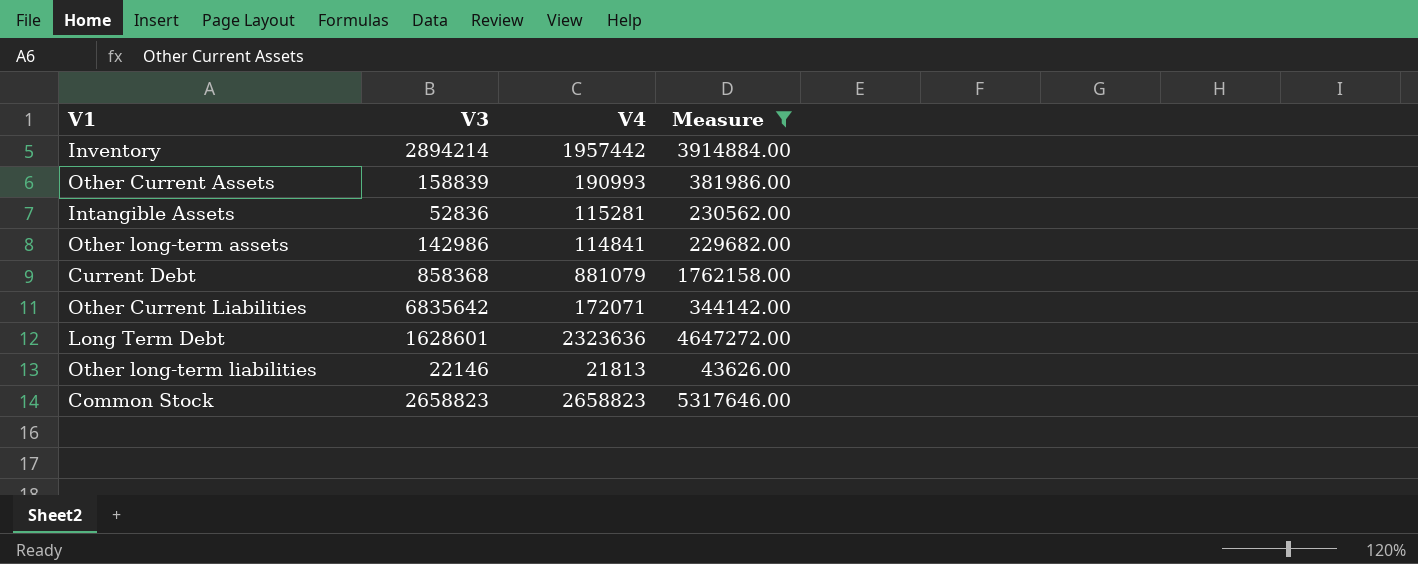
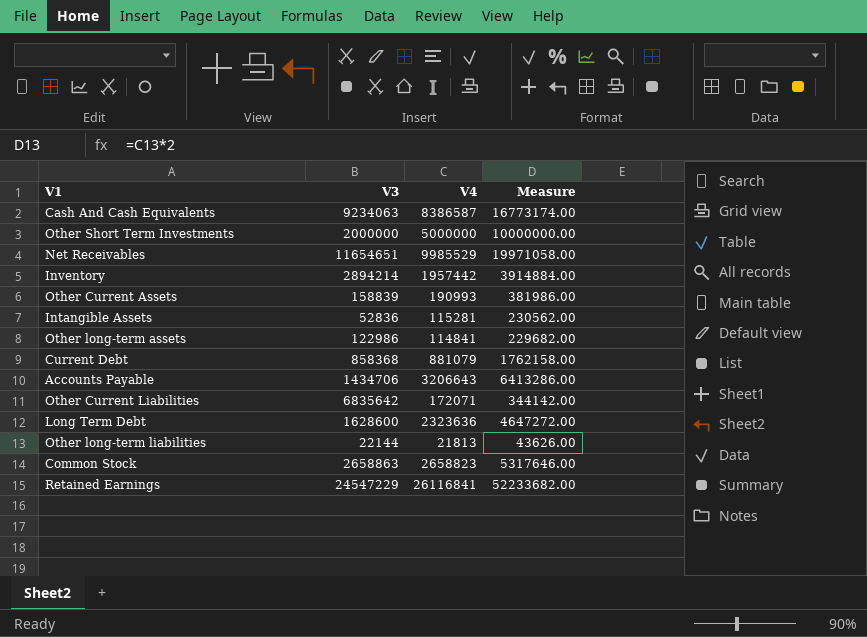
filter: Measure <= 5317646.00 -> none
Other long-term assets | V3: 142986 -> 122986
Long Term Debt | V3: 1628601 -> 1628600
Other long-term liabilities | V3: 22146 -> 22144
Common Stock | V3: 2658823 -> 2658863

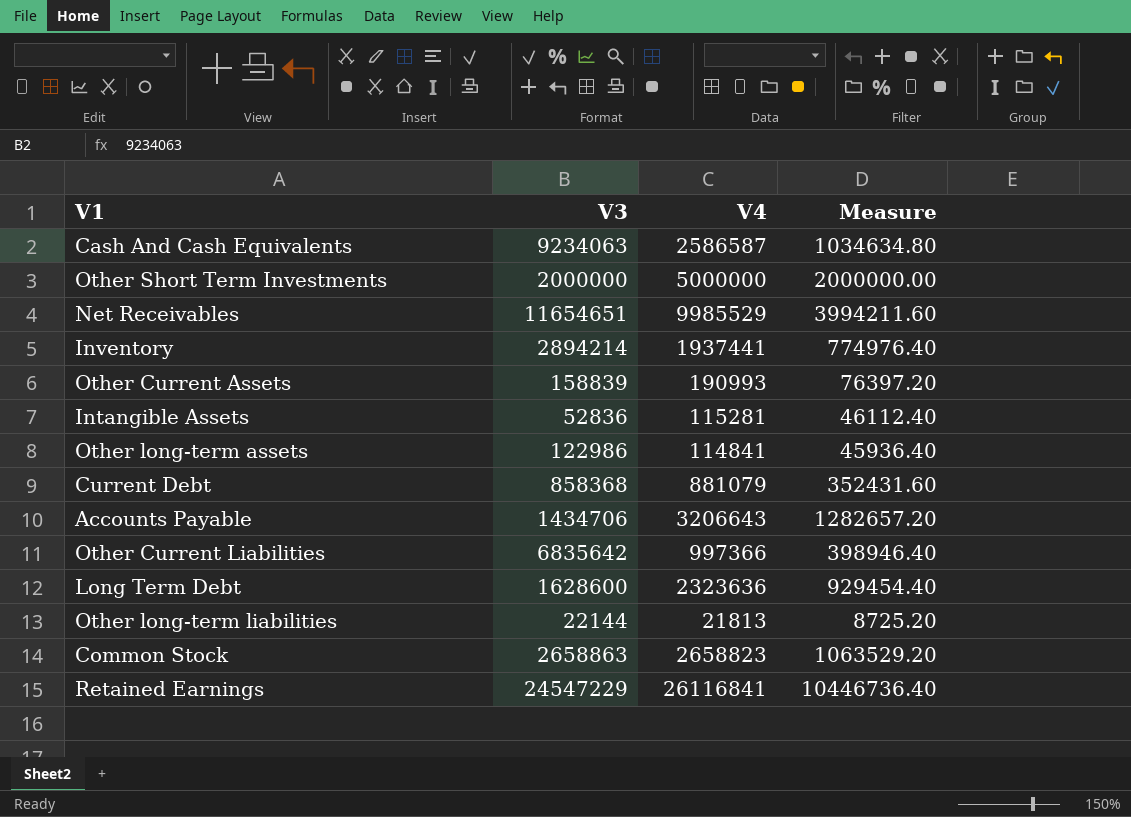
column Measure | formula: [V4] * 2 -> [V4] * 0.4
Cash And Cash Equivalents | V4: 8386587 -> 2586587
Inventory | V4: 1957442 -> 1937441
Other Current Liabilities | V4: 172071 -> 997366

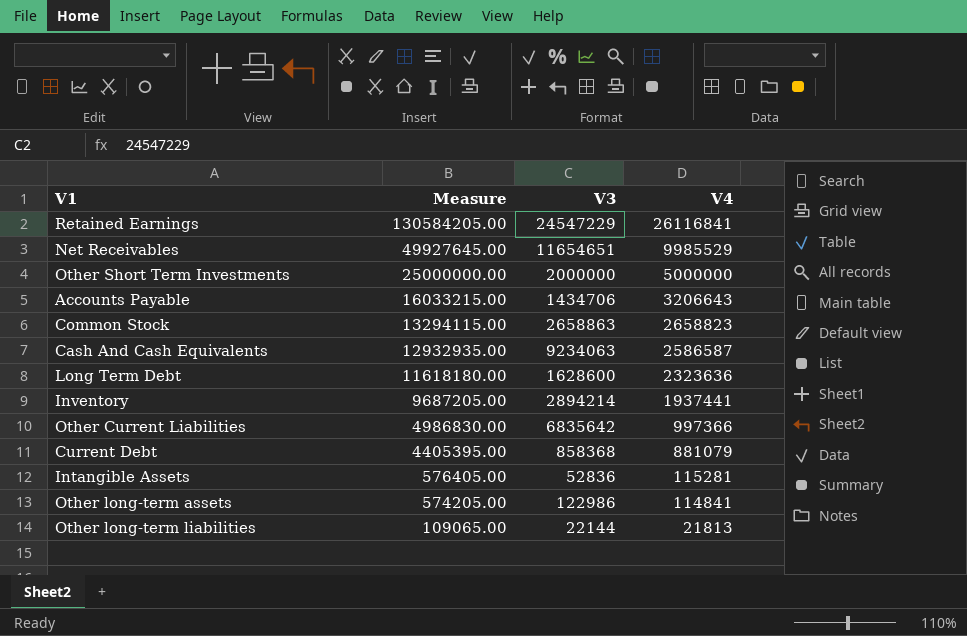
row order: none -> Measure descending
column Measure | formula: [V4] * 0.4 -> [V4] * 5
column Measure | position: 4 -> 2
row Other Current Assets: 158839 | 190993 | 76397.20 -> none

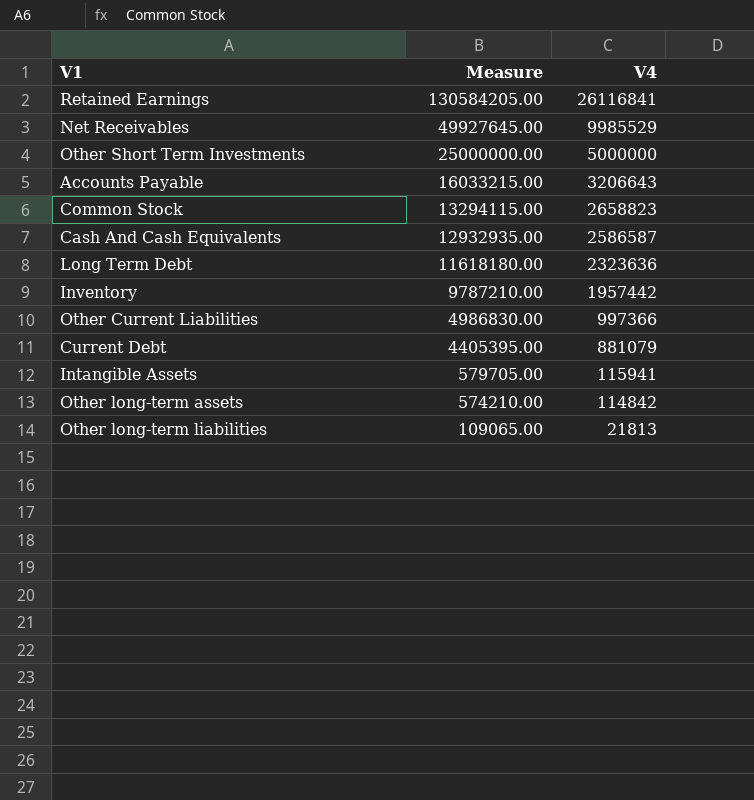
column V3 | position: 3 -> none
Inventory | Measure: 9687205.00 -> 9787210.00
Inventory | V4: 1937441 -> 1957442
Intangible Assets | Measure: 576405.00 -> 579705.00
Intangible Assets | V4: 115281 -> 115941
Other long-term assets | Measure: 574205.00 -> 574210.00
Other long-term assets | V4: 114841 -> 114842

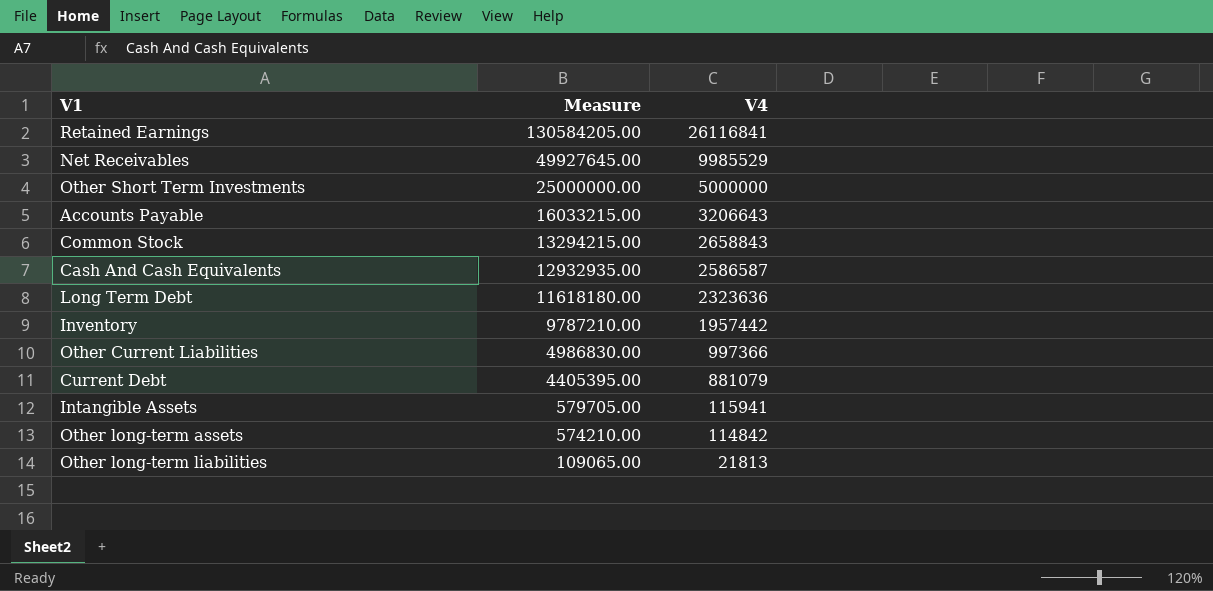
Common Stock | Measure: 13294115.00 -> 13294215.00
Common Stock | V4: 2658823 -> 2658843

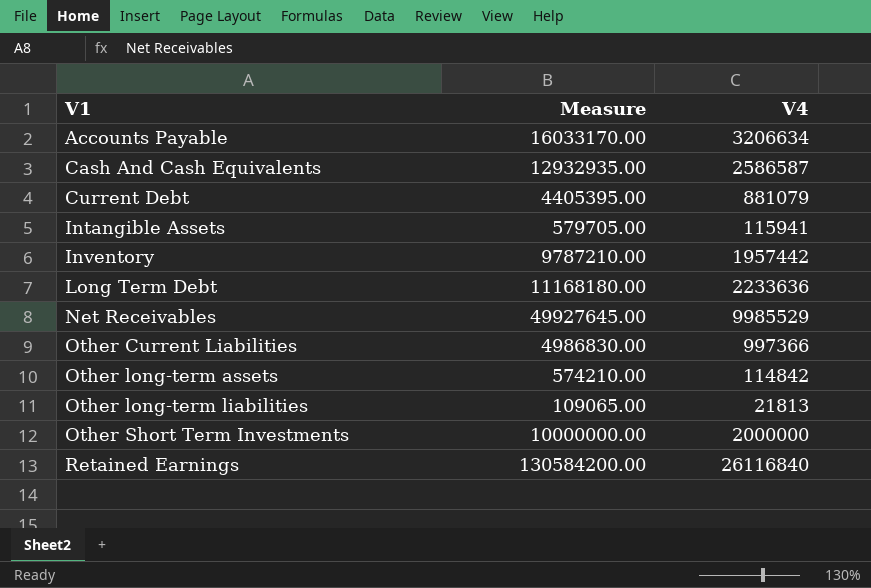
row order: Measure descending -> V1 ascending
row Common Stock: 13294215.00 | 2658843 -> none
Accounts Payable | Measure: 16033215.00 -> 16033170.00
Accounts Payable | V4: 3206643 -> 3206634
Long Term Debt | Measure: 11618180.00 -> 11168180.00
Long Term Debt | V4: 2323636 -> 2233636
Other Short Term Investments | Measure: 25000000.00 -> 10000000.00
Other Short Term Investments | V4: 5000000 -> 2000000
Retained Earnings | Measure: 130584205.00 -> 130584200.00
Retained Earnings | V4: 26116841 -> 26116840

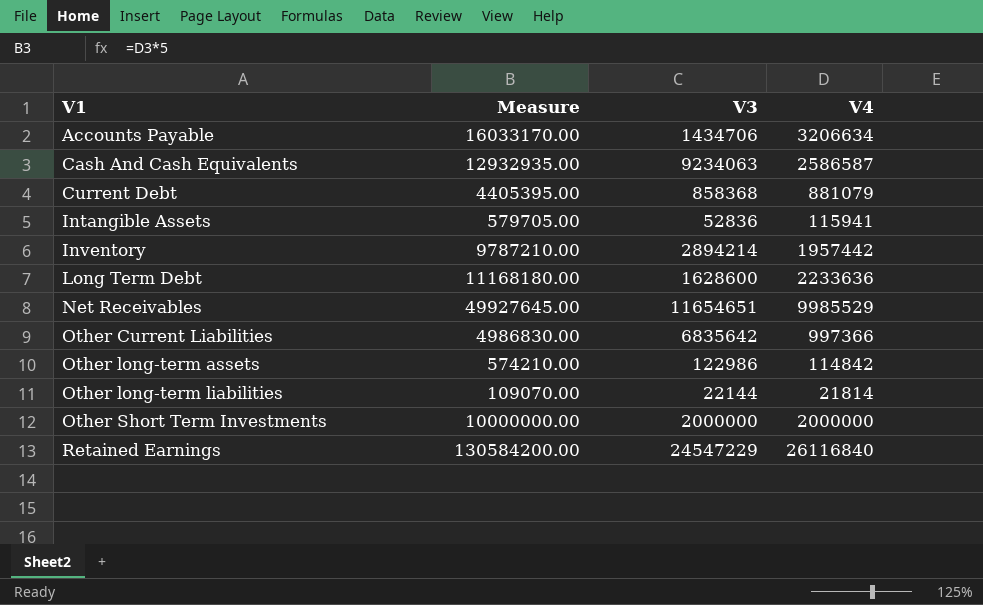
column V3 | position: none -> 3
Other long-term liabilities | Measure: 109065.00 -> 109070.00
Other long-term liabilities | V4: 21813 -> 21814

